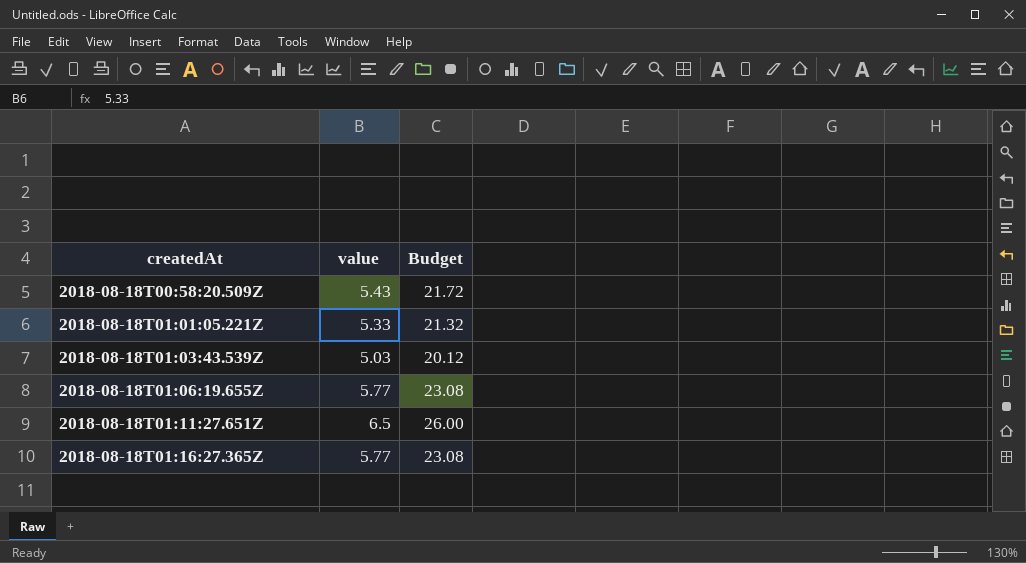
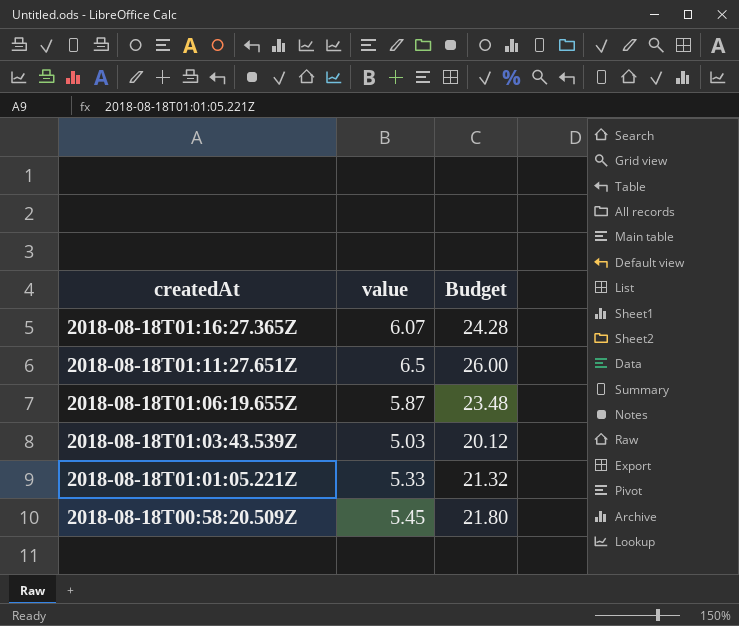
row order: createdAt ascending -> createdAt descending
2018-08-18T01:16:27.365Z | value: 5.77 -> 6.07
2018-08-18T01:16:27.365Z | Budget: 23.08 -> 24.28
2018-08-18T01:06:19.655Z | value: 5.77 -> 5.87
2018-08-18T01:06:19.655Z | Budget: 23.08 -> 23.48
2018-08-18T00:58:20.509Z | value: 5.43 -> 5.45
2018-08-18T00:58:20.509Z | Budget: 21.72 -> 21.80

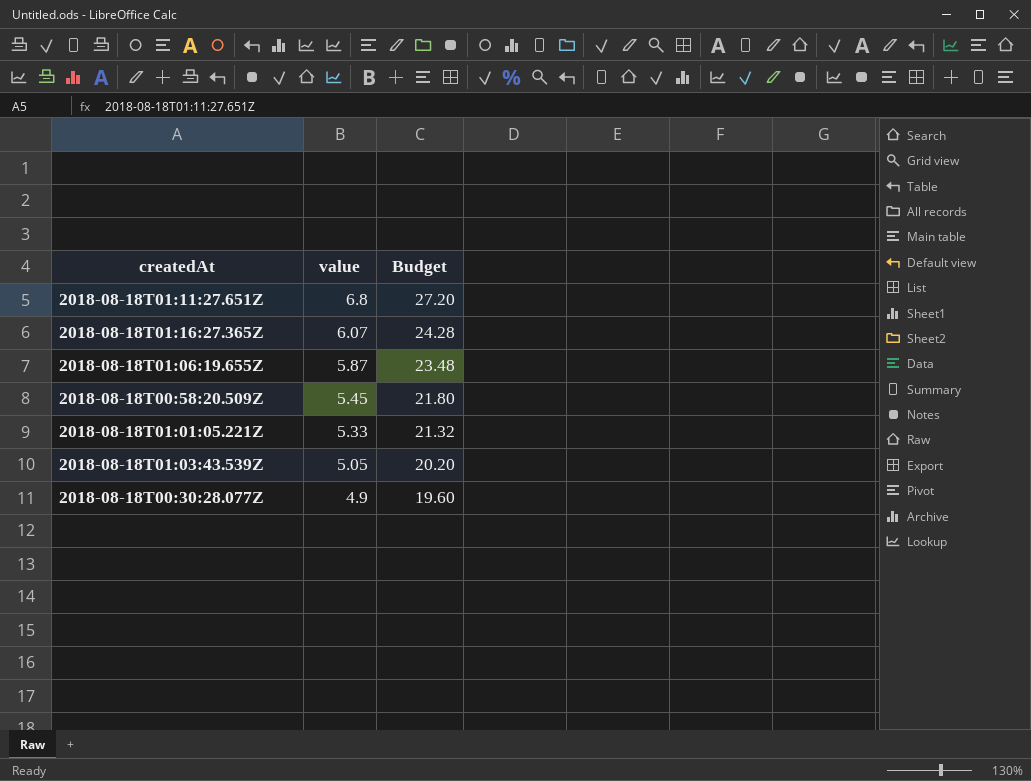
row order: createdAt descending -> value descending
2018-08-18T01:11:27.651Z | value: 6.5 -> 6.8
2018-08-18T01:11:27.651Z | Budget: 26.00 -> 27.20
2018-08-18T01:03:43.539Z | value: 5.03 -> 5.05
2018-08-18T01:03:43.539Z | Budget: 20.12 -> 20.20
row 2018-08-18T00:30:28.077Z: none -> 4.9 | 19.60

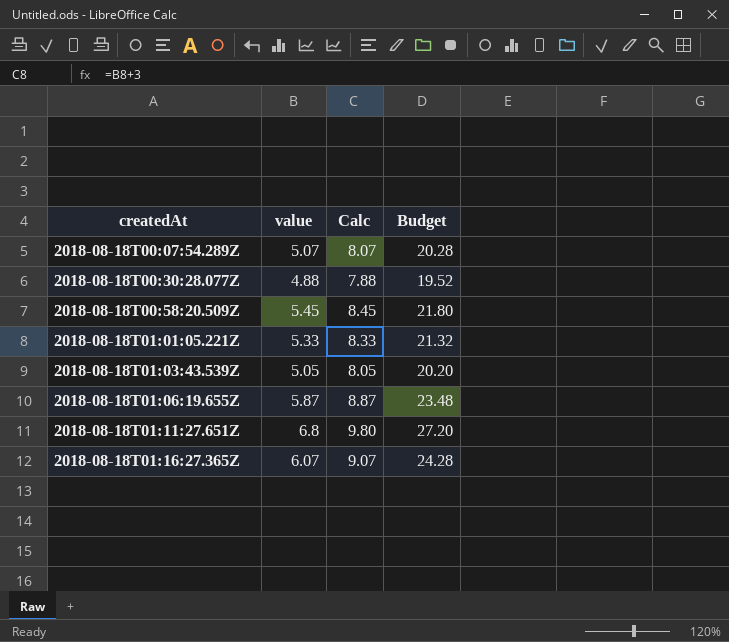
row order: value descending -> createdAt ascending
column Calc | formula: none -> [value] + 3
row 2018-08-18T00:07:54.289Z: none -> 5.07 | 8.07 | 20.28
2018-08-18T00:30:28.077Z | value: 4.9 -> 4.88
2018-08-18T00:30:28.077Z | Budget: 19.60 -> 19.52

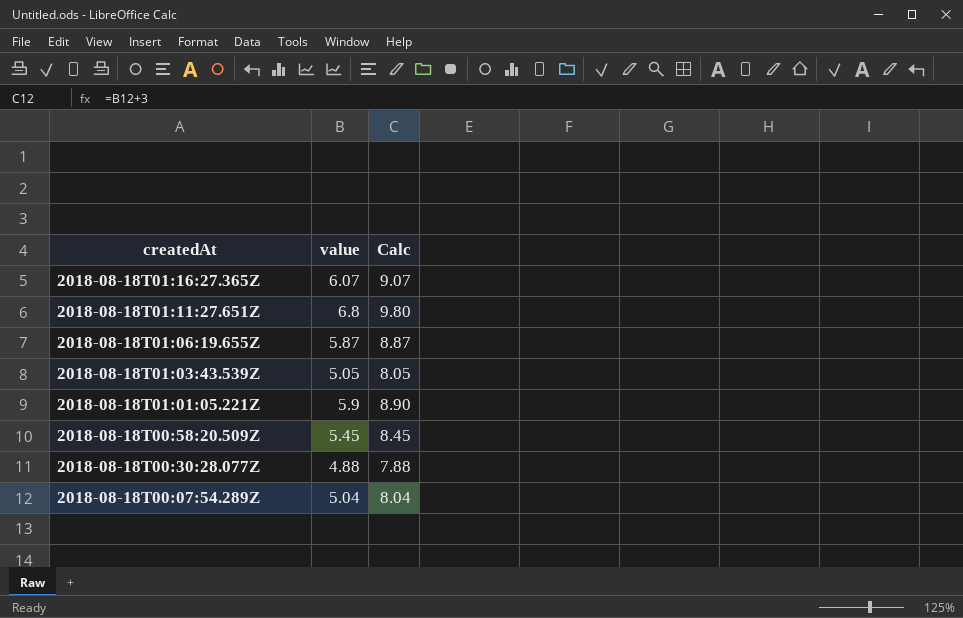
row order: createdAt ascending -> createdAt descending
column Budget | formula: [value] * 4 -> none
2018-08-18T01:01:05.221Z | value: 5.33 -> 5.9
2018-08-18T01:01:05.221Z | Calc: 8.33 -> 8.90
2018-08-18T00:07:54.289Z | value: 5.07 -> 5.04
2018-08-18T00:07:54.289Z | Calc: 8.07 -> 8.04

